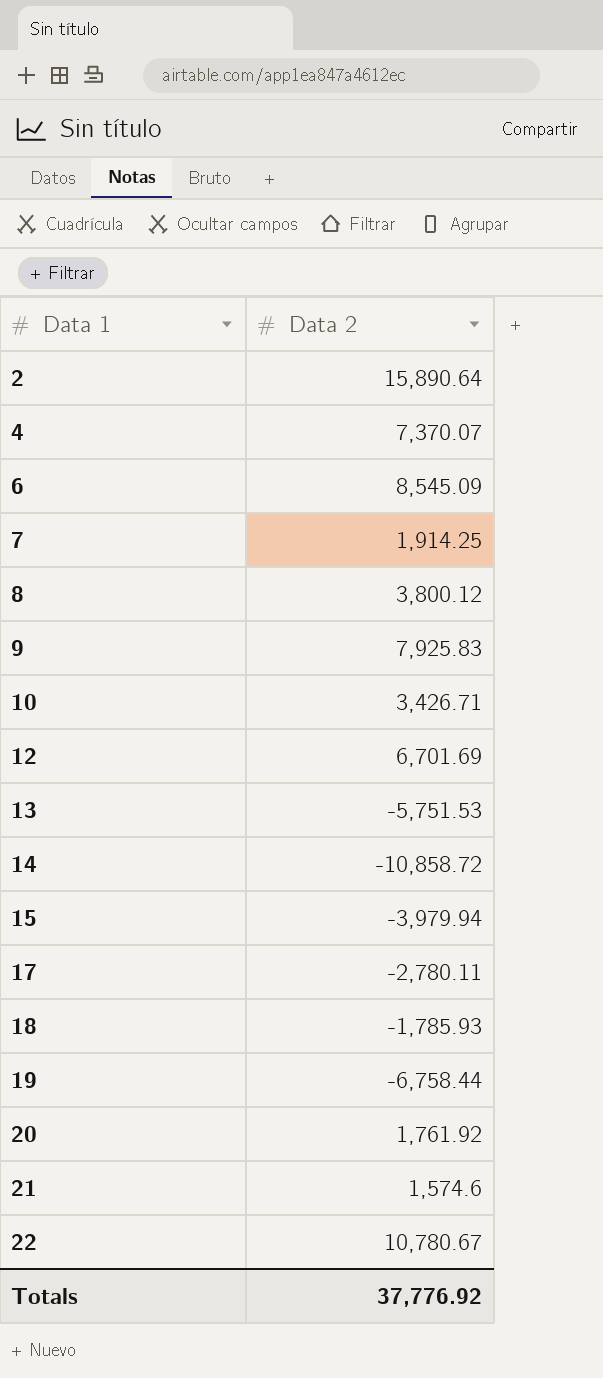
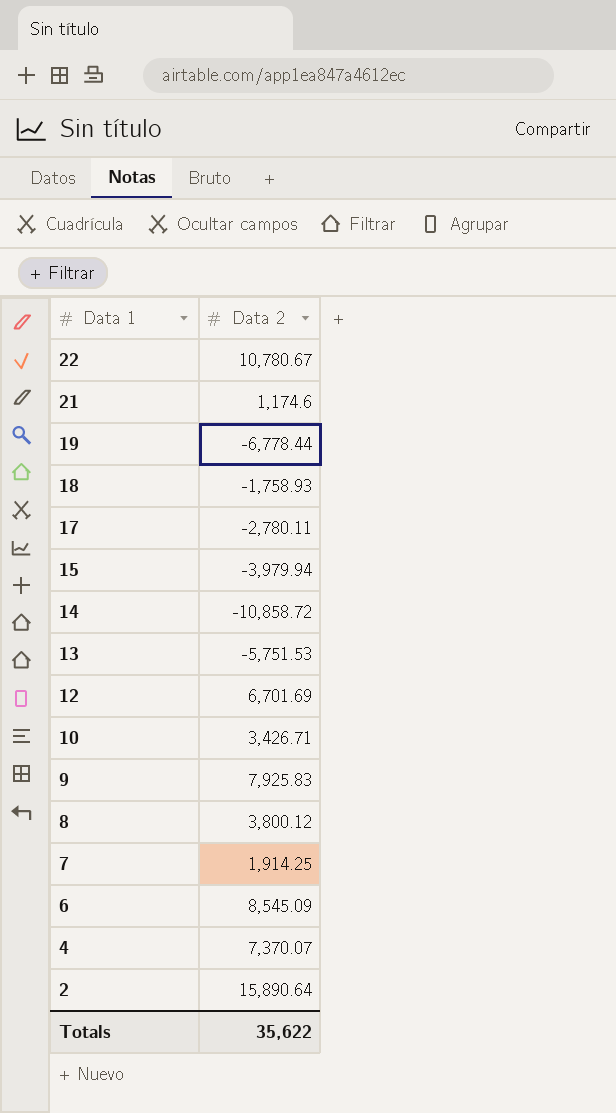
row order: Data 1 ascending -> Data 1 descending
row 20: 1,761.92 -> none
21 | Data 2: 1,574.6 -> 1,174.6
19 | Data 2: -6,758.44 -> -6,778.44
18 | Data 2: -1,785.93 -> -1,758.93
Totals | Data 2: 37,776.92 -> 35,622

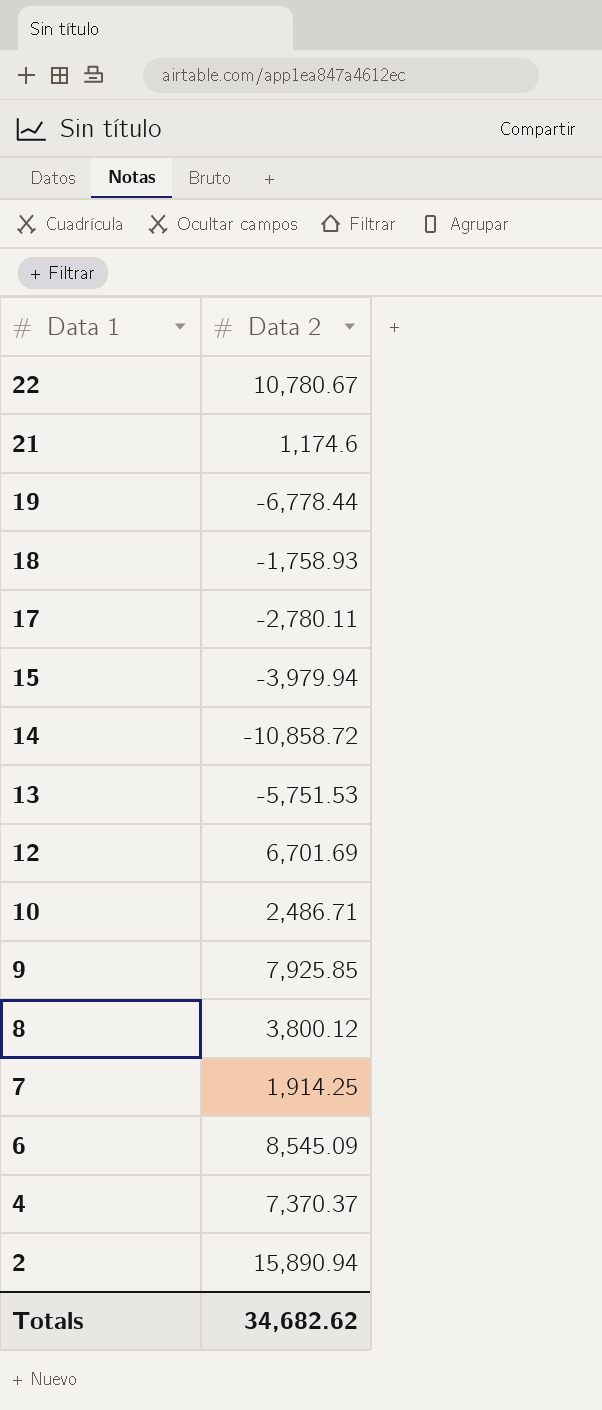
10 | Data 2: 3,426.71 -> 2,486.71
9 | Data 2: 7,925.83 -> 7,925.85
4 | Data 2: 7,370.07 -> 7,370.37
2 | Data 2: 15,890.64 -> 15,890.94
Totals | Data 2: 35,622 -> 34,682.62

